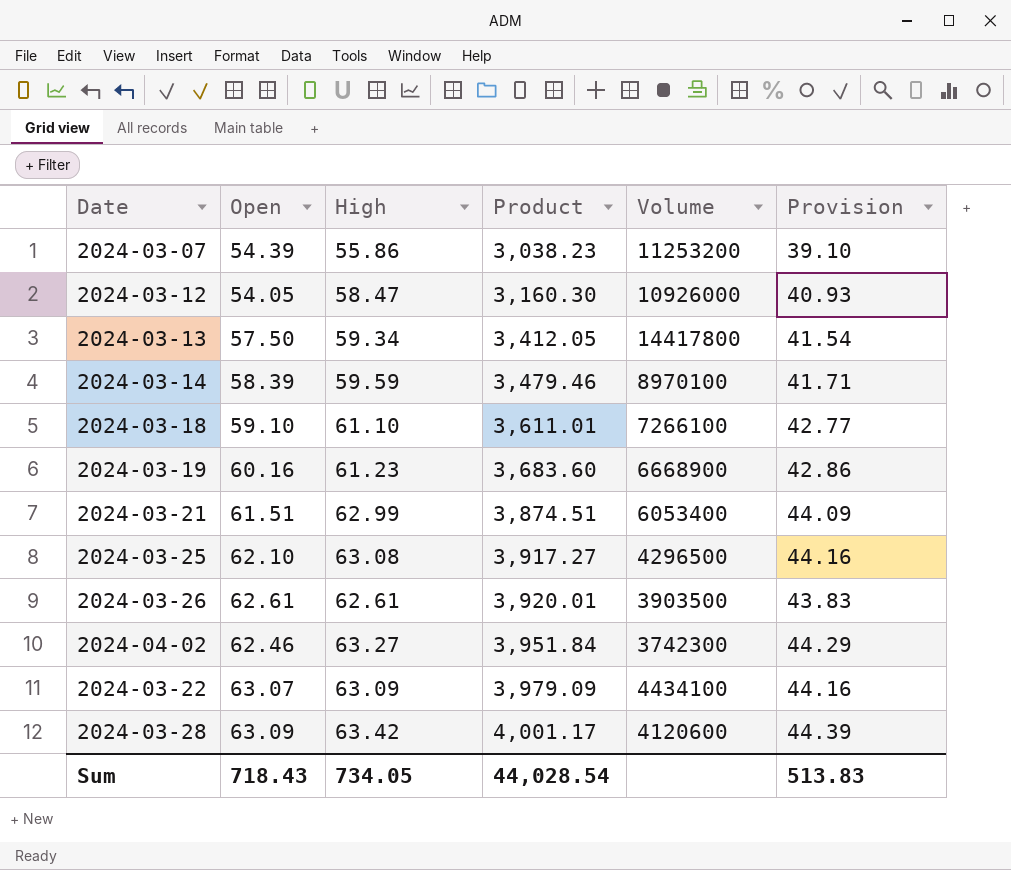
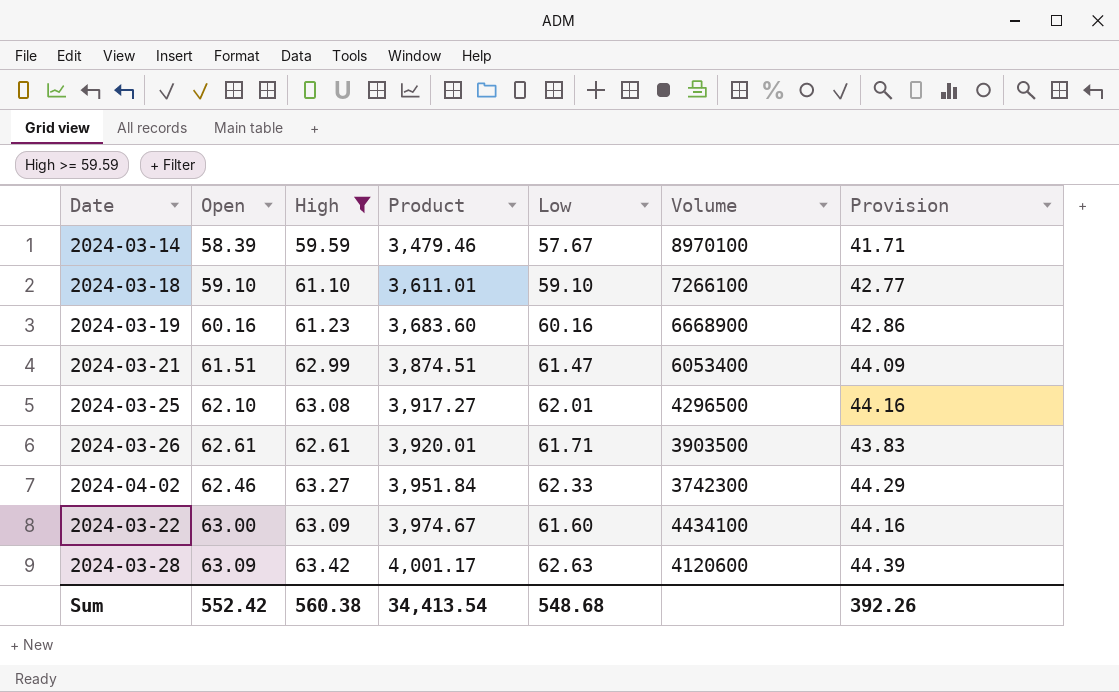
filter: none -> High >= 59.59
column Low | position: none -> 5
2024-03-22 | Open: 63.07 -> 63.00
2024-03-22 | Product: 3,979.09 -> 3,974.67
Sum | Open: 718.43 -> 552.42
Sum | High: 734.05 -> 560.38
Sum | Product: 44,028.54 -> 34,413.54
Sum | Provision: 513.83 -> 392.26

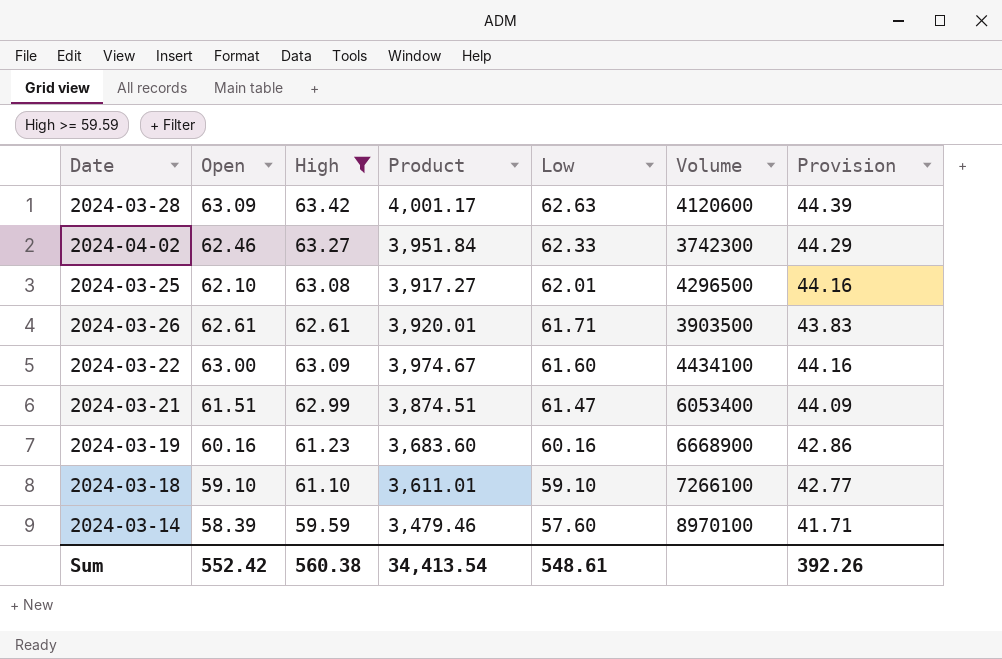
row order: Product ascending -> Low descending
2024-03-14 | Low: 57.67 -> 57.60
Sum | Low: 548.68 -> 548.61

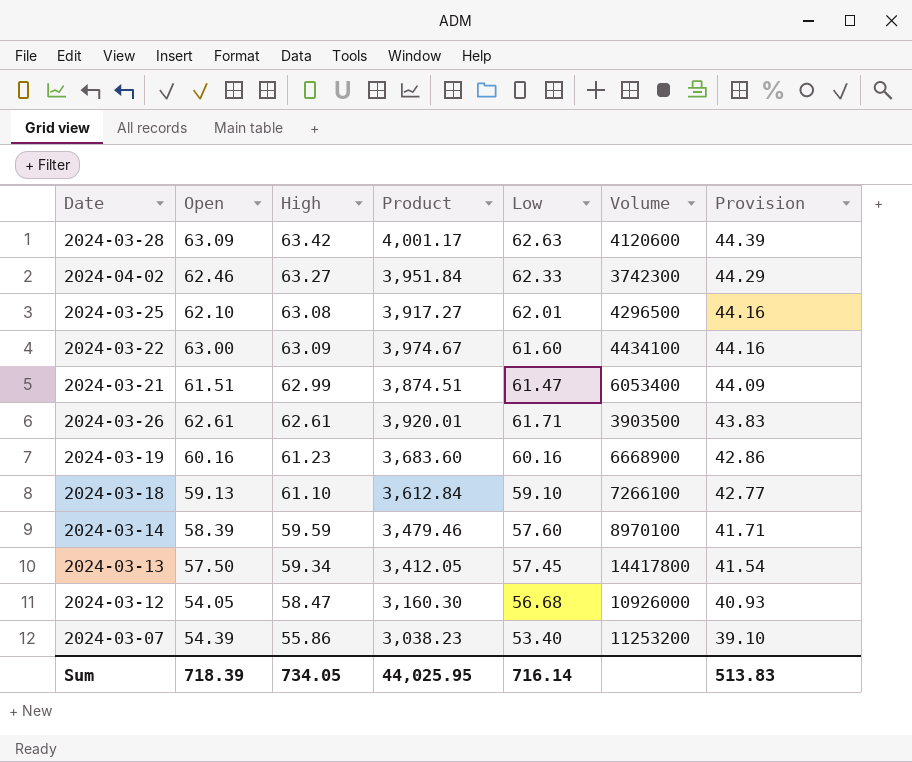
filter: High >= 59.59 -> none
row order: Low descending -> Provision descending
2024-03-18 | Open: 59.10 -> 59.13
2024-03-18 | Product: 3,611.01 -> 3,612.84
Sum | Open: 552.42 -> 718.39
Sum | High: 560.38 -> 734.05
Sum | Product: 34,413.54 -> 44,025.95
Sum | Low: 548.61 -> 716.14
Sum | Provision: 392.26 -> 513.83

